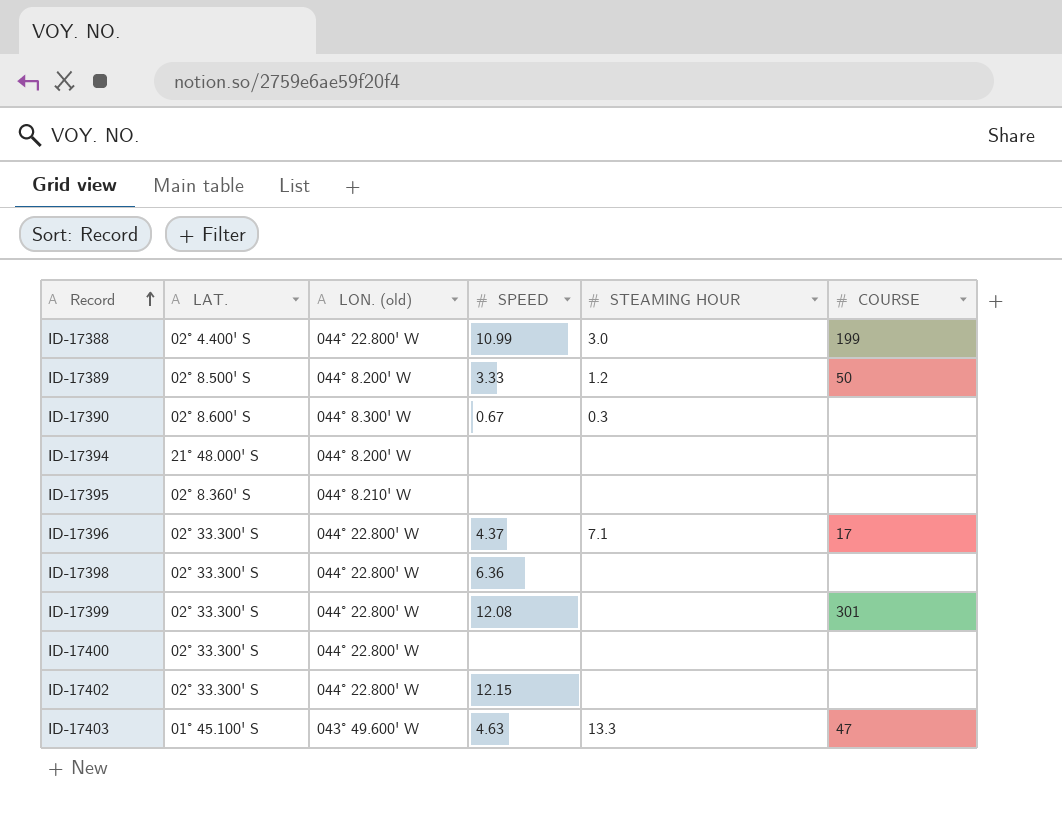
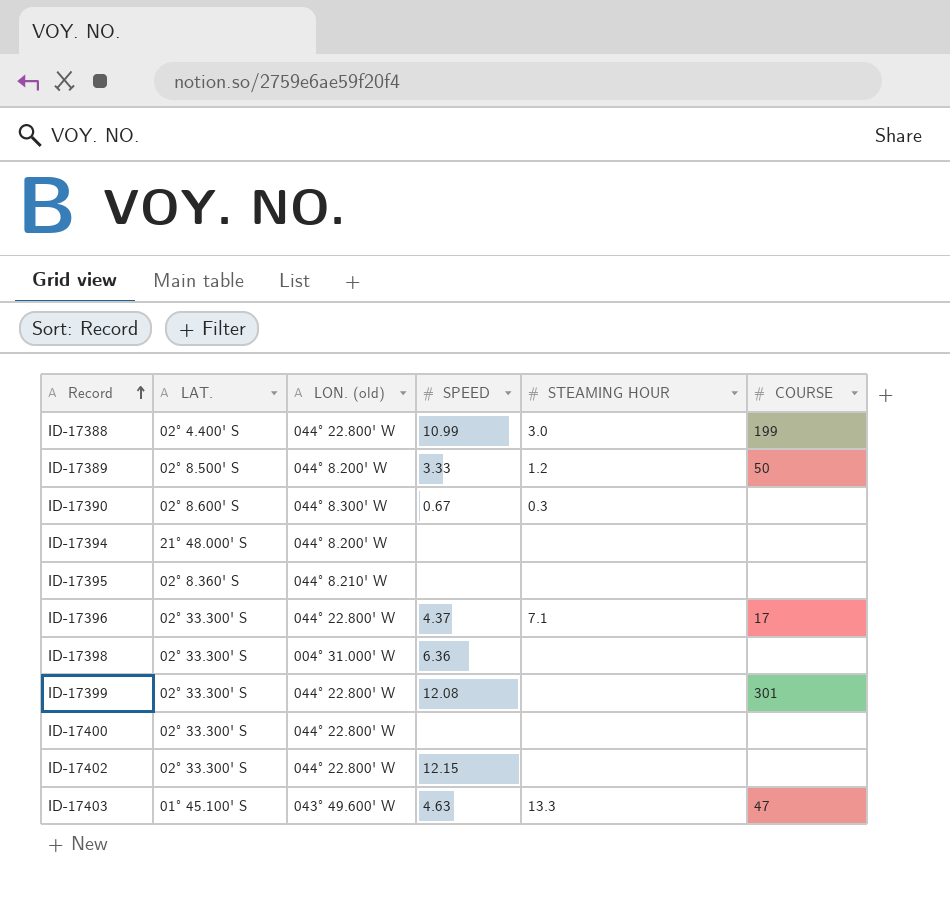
ID-17398 | LON. (old): 044° 22.800' W -> 004° 31.000' W

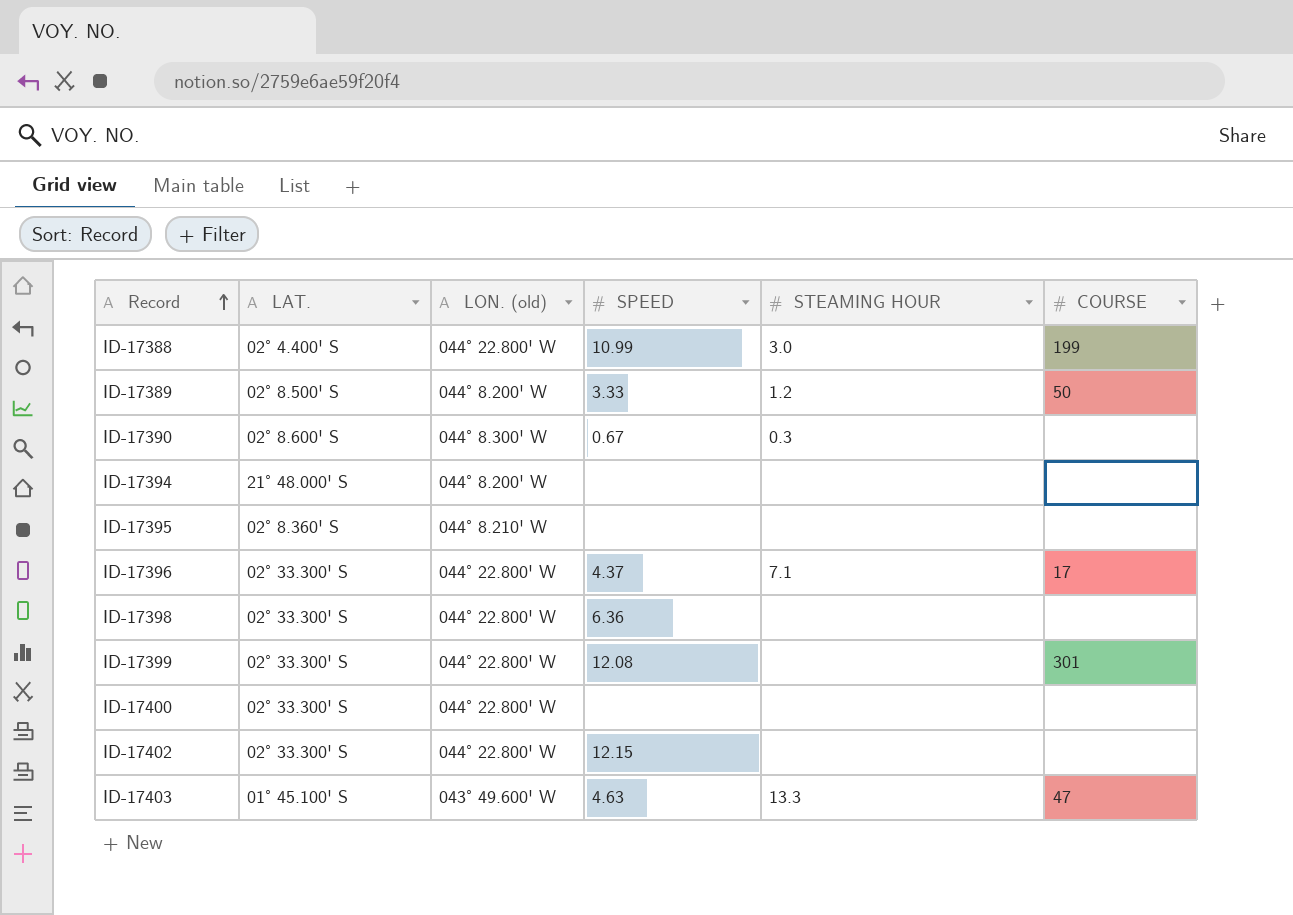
ID-17398 | LON. (old): 004° 31.000' W -> 044° 22.800' W

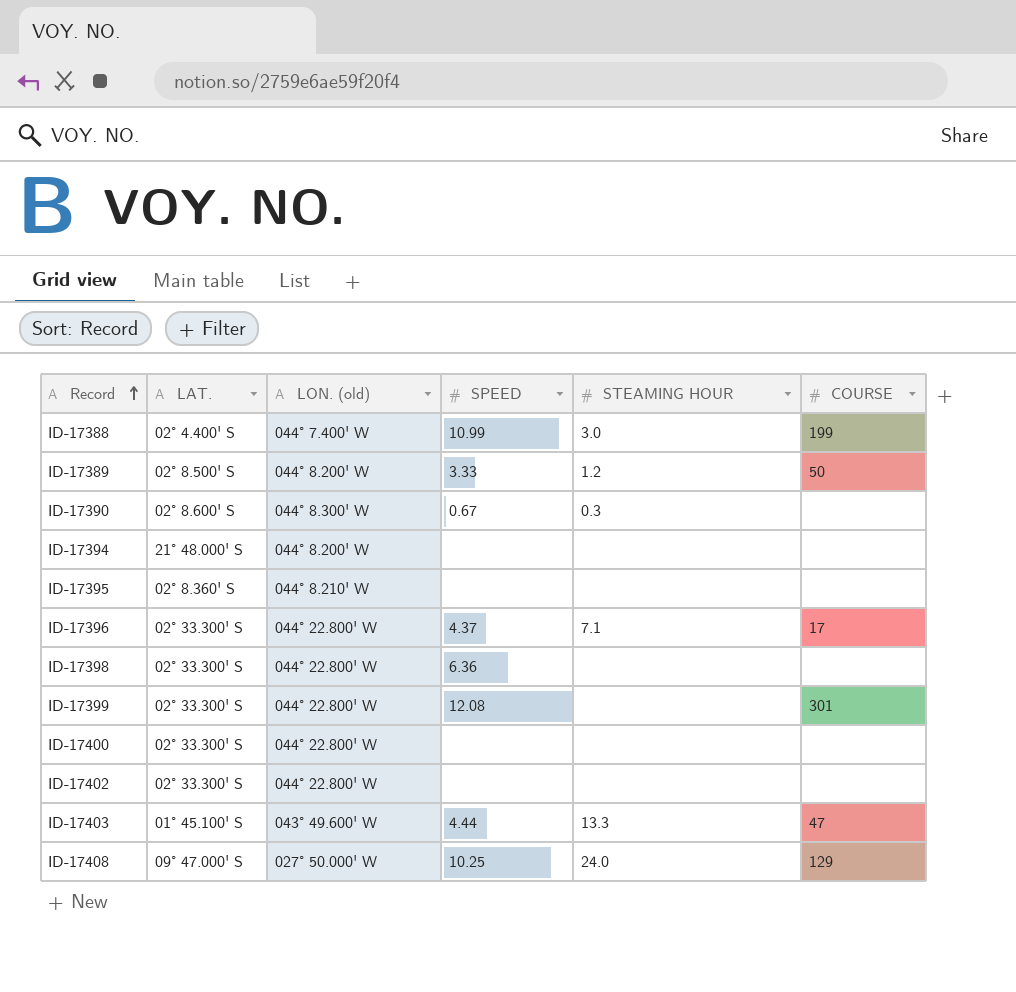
ID-17388 | LON. (old): 044° 22.800' W -> 044° 7.400' W
ID-17402 | SPEED: 12.15 -> none
ID-17403 | SPEED: 4.63 -> 4.44
row ID-17408: none -> 09° 47.000' S | 027° 50.000' W | 10.25 | 24.0 | 129

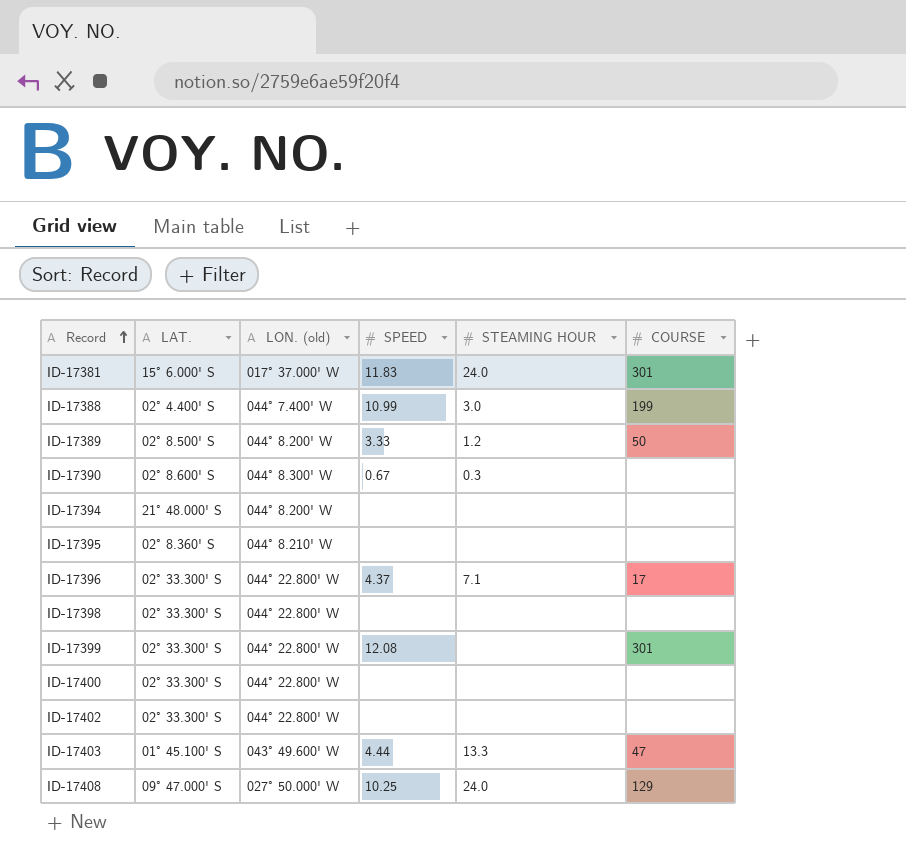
row ID-17381: none -> 15° 6.000' S | 017° 37.000' W | 11.83 | 24.0 | 301
ID-17398 | SPEED: 6.36 -> none

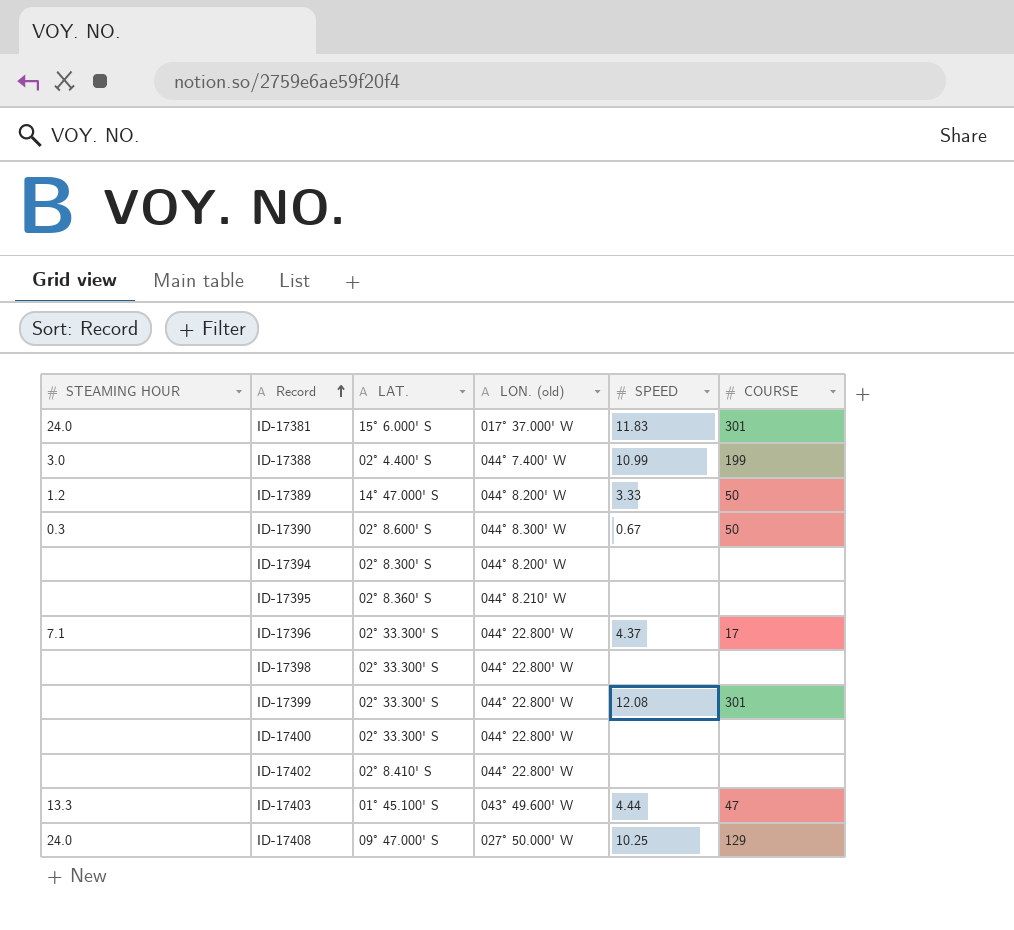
column STEAMING HOUR | position: 5 -> 1
ID-17389 | LAT.: 02° 8.500' S -> 14° 47.000' S
ID-17390 | COURSE: none -> 50
ID-17394 | LAT.: 21° 48.000' S -> 02° 8.300' S
ID-17402 | LAT.: 02° 33.300' S -> 02° 8.410' S

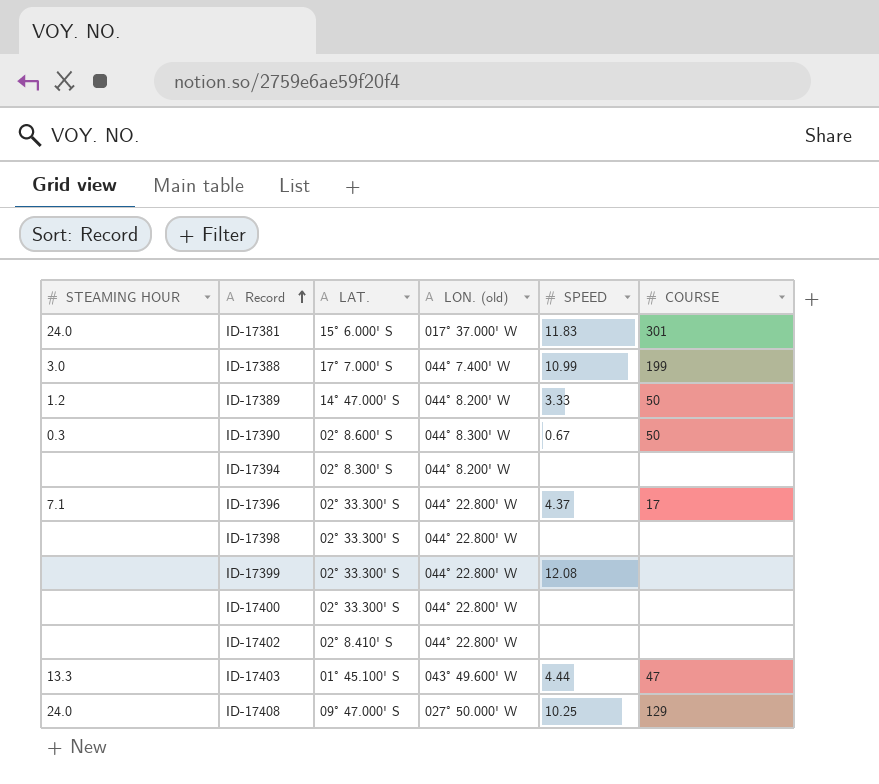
row ID-17395: none | 02° 8.360' S | 044° 8.210' W | none | none -> none
ID-17388 | LAT.: 02° 4.400' S -> 17° 7.000' S
ID-17399 | COURSE: 301 -> none

